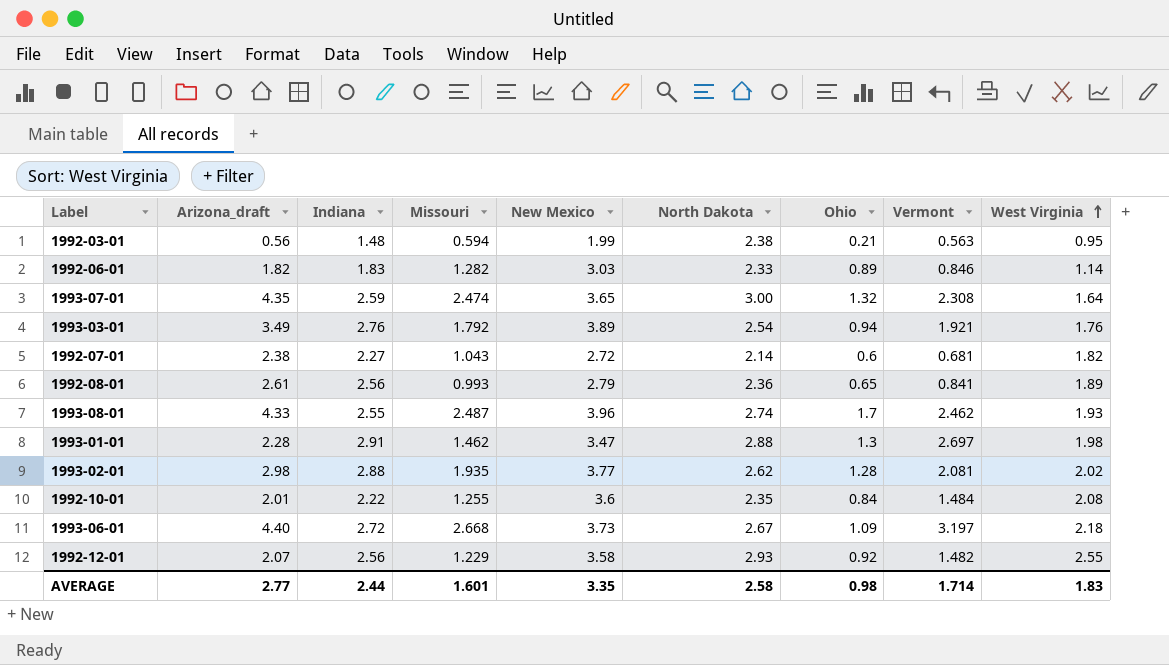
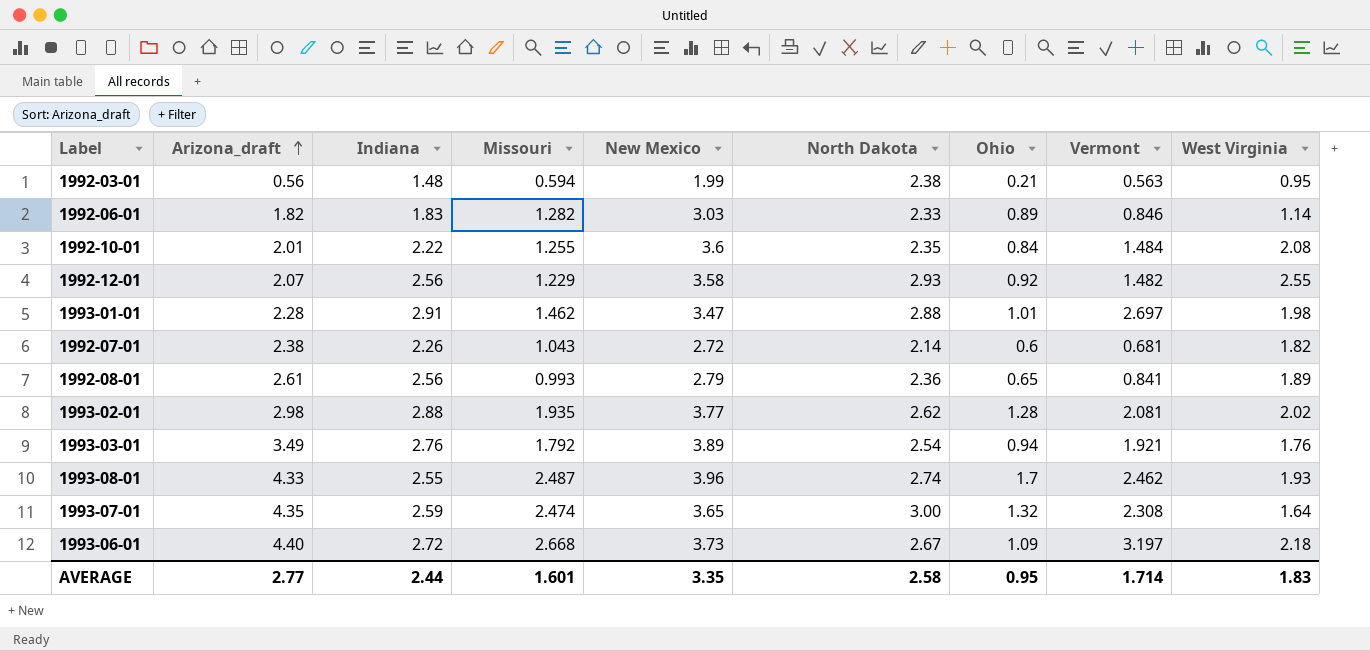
row order: West Virginia ascending -> Arizona_draft ascending
1993-01-01 | Ohio: 1.3 -> 1.01
1992-07-01 | Indiana: 2.27 -> 2.26
AVERAGE | Ohio: 0.98 -> 0.95

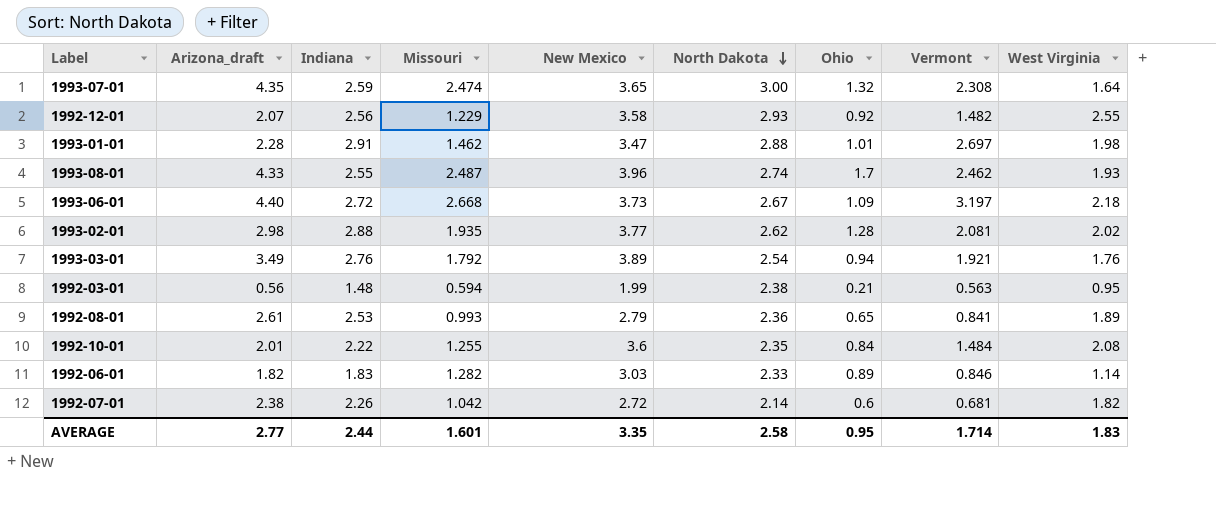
row order: Arizona_draft ascending -> North Dakota descending
1992-08-01 | Indiana: 2.56 -> 2.53
1992-07-01 | Missouri: 1.043 -> 1.042

